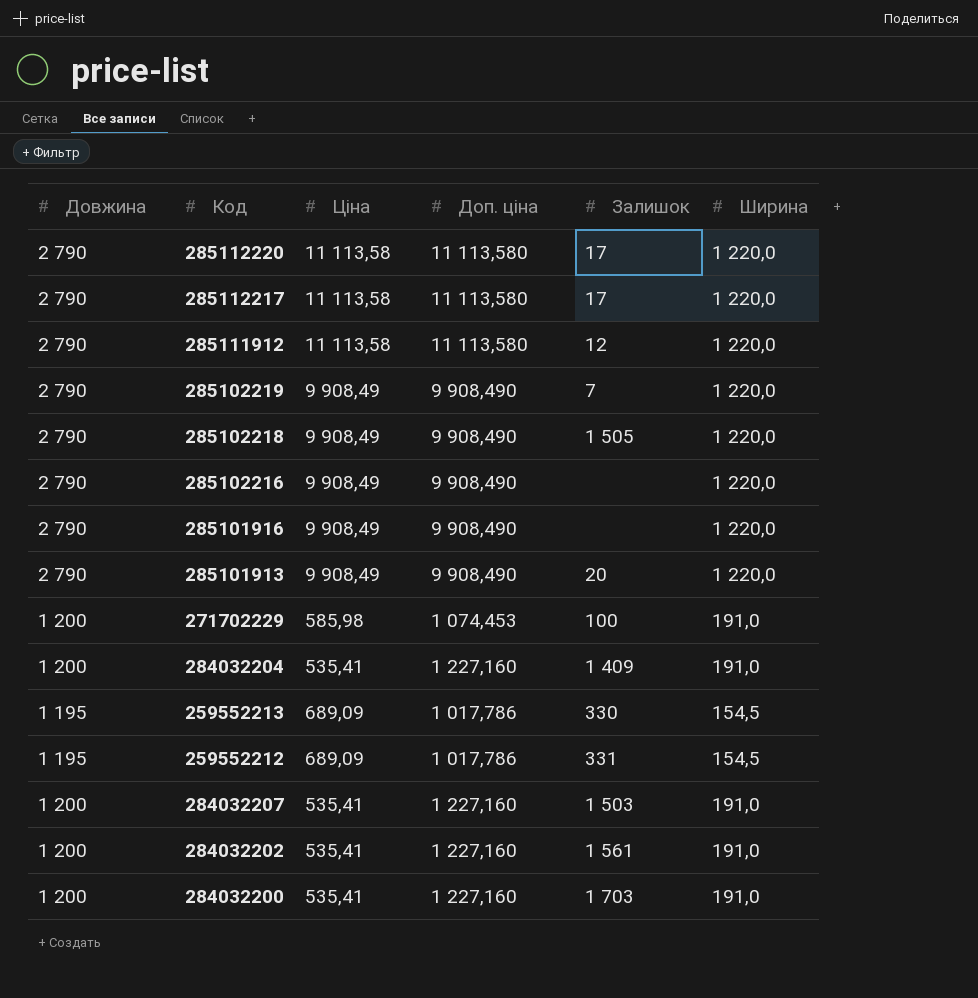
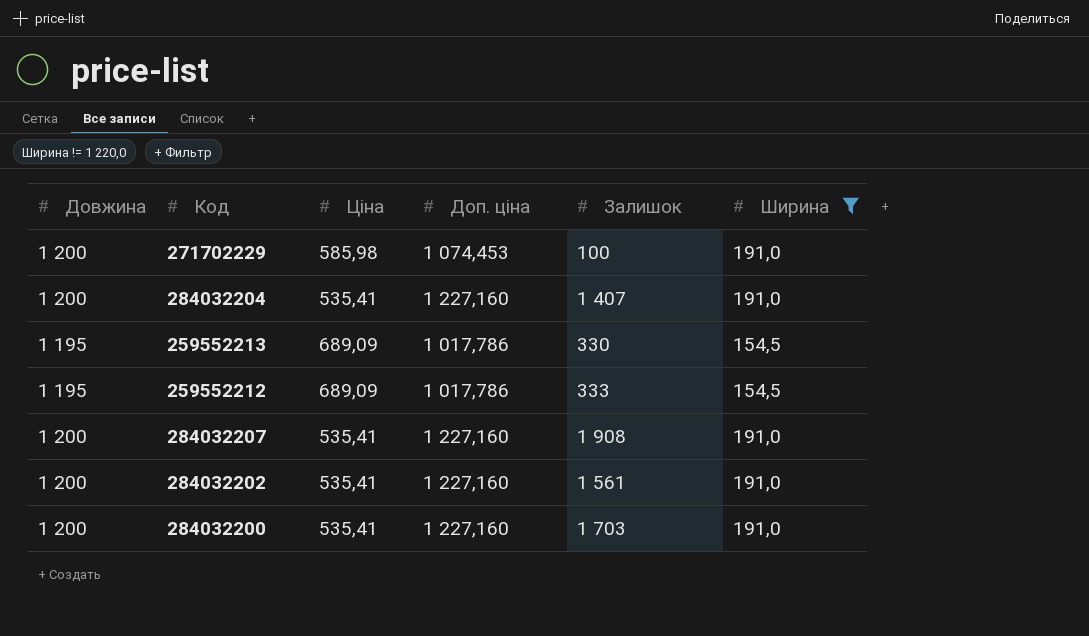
filter: none -> Ширина != 1 220,0
284032204 | Залишок: 1 409 -> 1 407
259552212 | Залишок: 331 -> 333
284032207 | Залишок: 1 503 -> 1 908

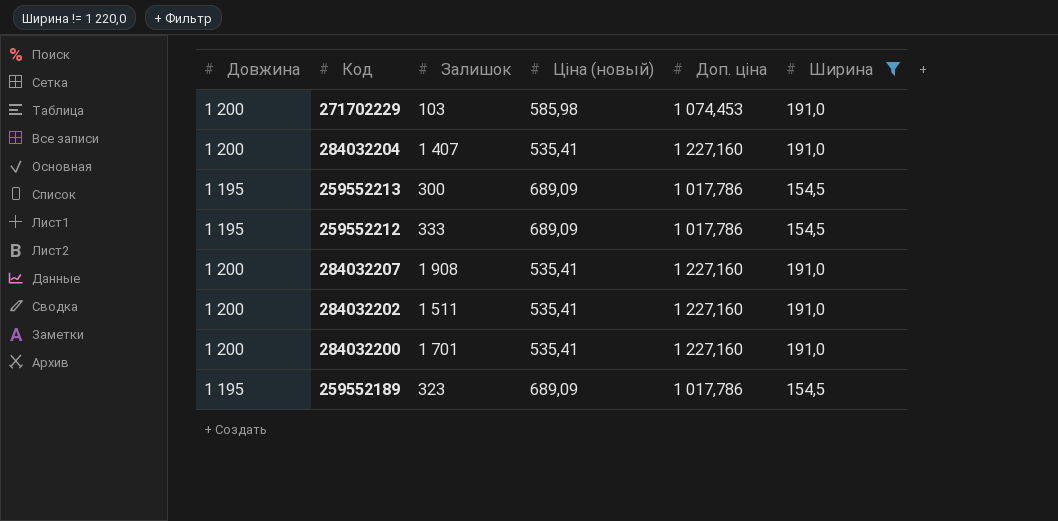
column Залишок | position: 5 -> 3
column name: Ціна -> Ціна (новый)
271702229 | Залишок: 100 -> 103
259552213 | Залишок: 330 -> 300
284032202 | Залишок: 1 561 -> 1 511
284032200 | Залишок: 1 703 -> 1 701
row 259552189: none -> 1 195 | 323 | 689,09 | 1 017,786 | 154,5

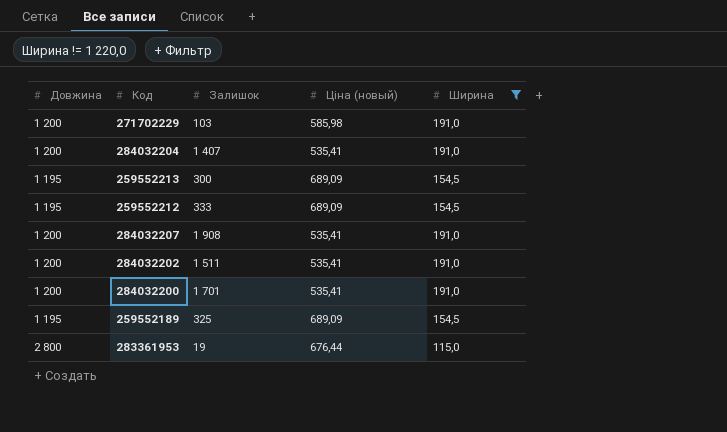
column Доп. ціна | position: 5 -> none
259552189 | Залишок: 323 -> 325
row 283361953: none -> 2 800 | 19 | 676,44 | 115,0

